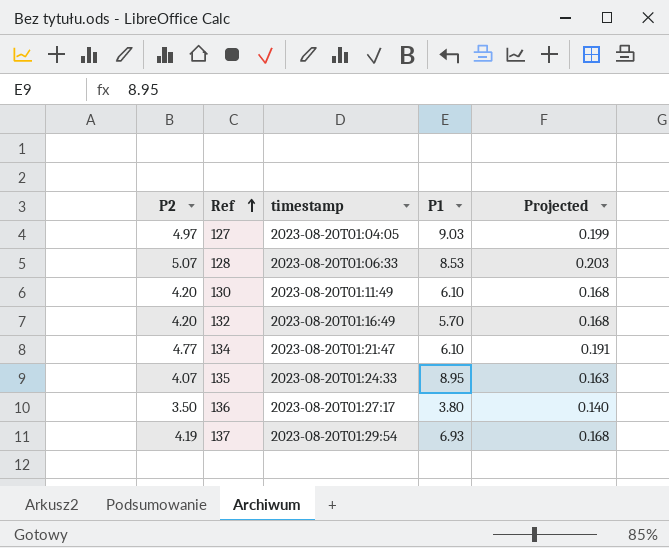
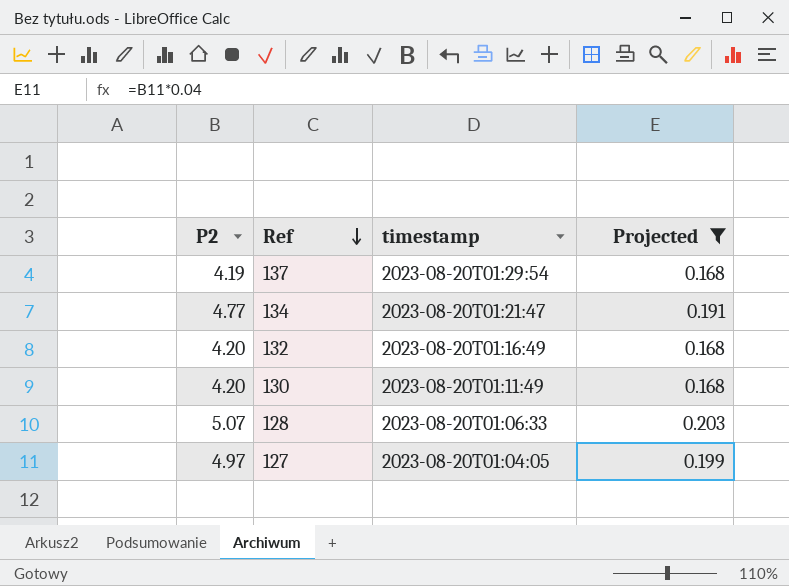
filter: none -> Projected >= 0.168
row order: Ref ascending -> Ref descending
column P1 | position: 4 -> none

